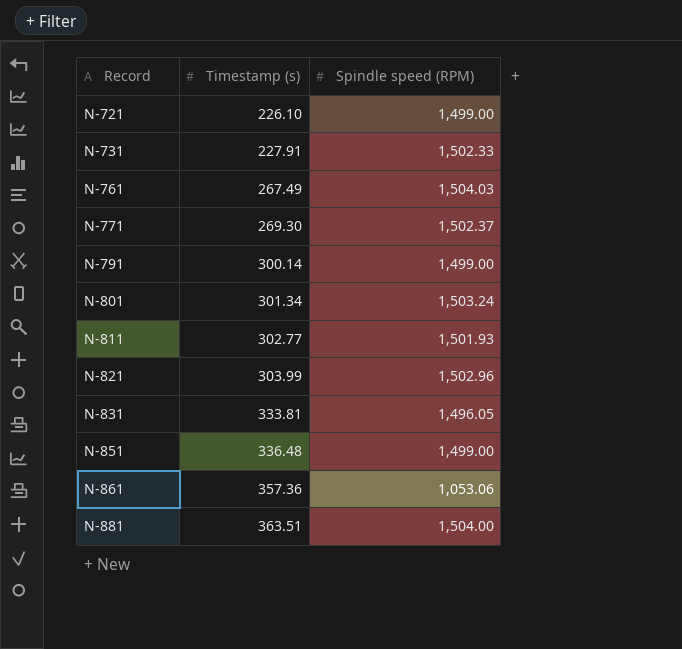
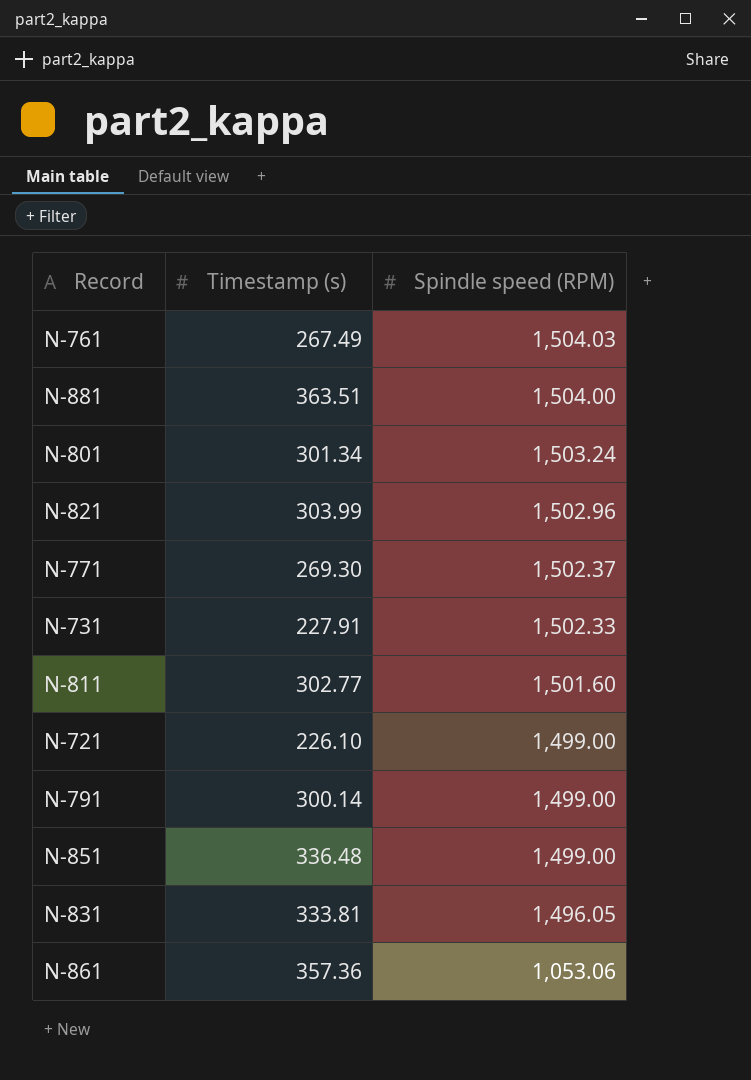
row order: Record ascending -> Spindle speed (RPM) descending
N-811 | Spindle speed (RPM): 1,501.93 -> 1,501.60

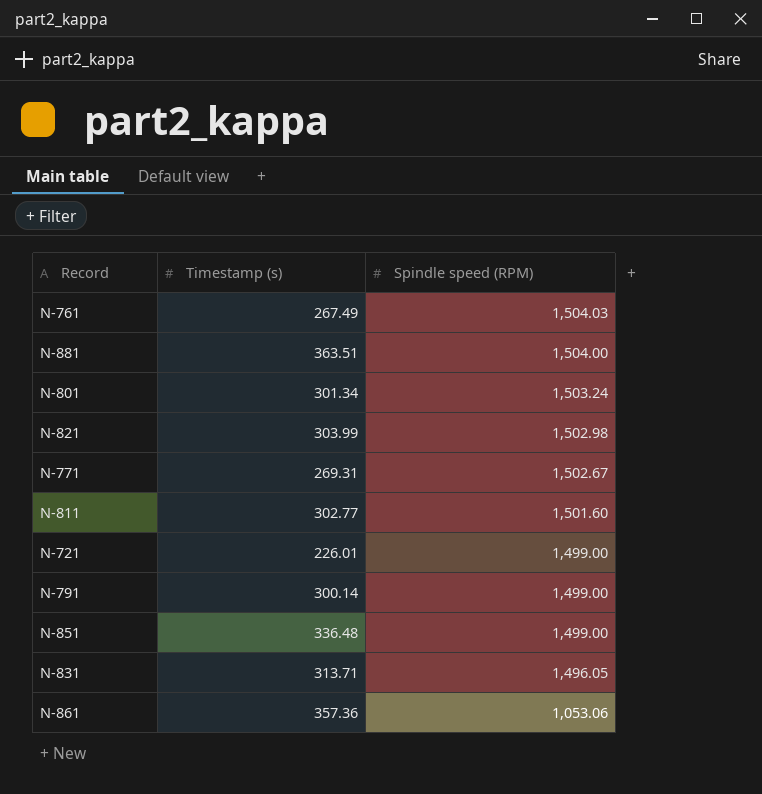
row N-731: 227.91 | 1,502.33 -> none
N-821 | Spindle speed (RPM): 1,502.96 -> 1,502.98
N-771 | Timestamp (s): 269.30 -> 269.31
N-771 | Spindle speed (RPM): 1,502.37 -> 1,502.67
N-721 | Timestamp (s): 226.10 -> 226.01
N-831 | Timestamp (s): 333.81 -> 313.71

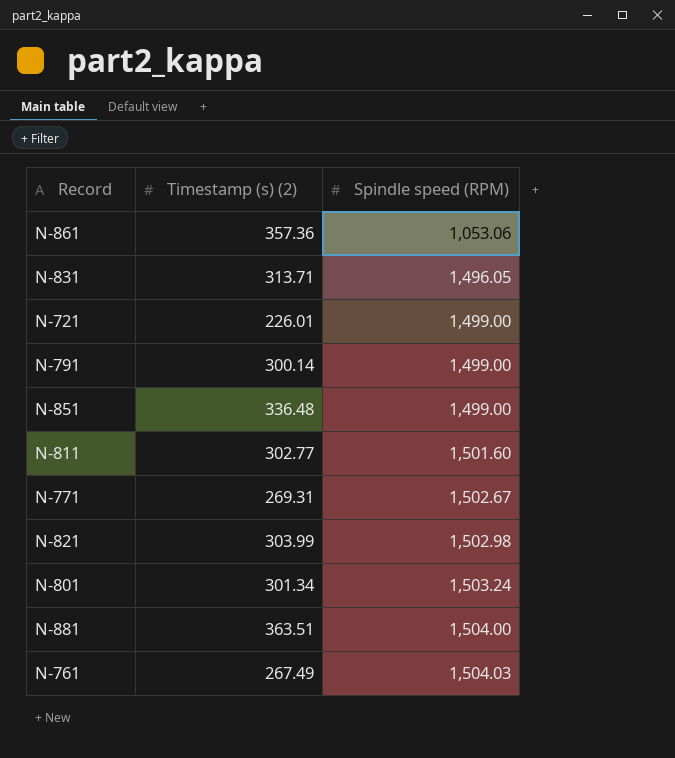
row order: Spindle speed (RPM) descending -> Spindle speed (RPM) ascending
column name: Timestamp (s) -> Timestamp (s) (2)

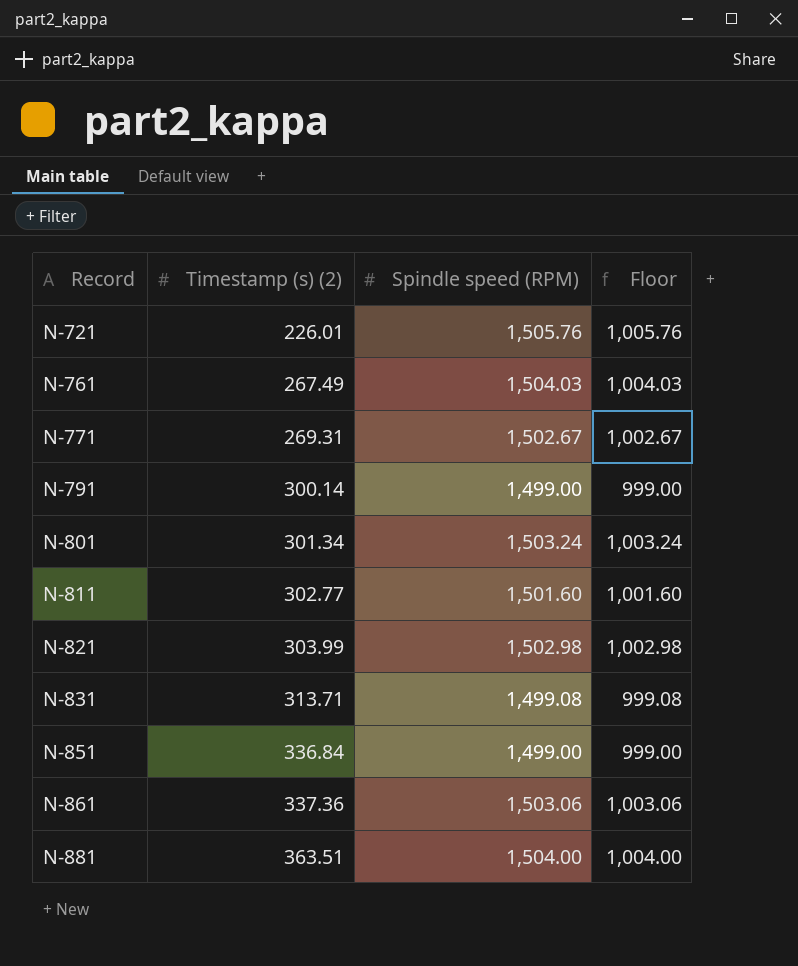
row order: Spindle speed (RPM) ascending -> Record ascending
column Floor | formula: none -> [Spindle speed (RPM)] - 500
N-721 | Spindle speed (RPM): 1,499.00 -> 1,505.76
N-831 | Spindle speed (RPM): 1,496.05 -> 1,499.08
N-851 | Timestamp (s) (2): 336.48 -> 336.84
N-861 | Timestamp (s) (2): 357.36 -> 337.36
N-861 | Spindle speed (RPM): 1,053.06 -> 1,503.06

